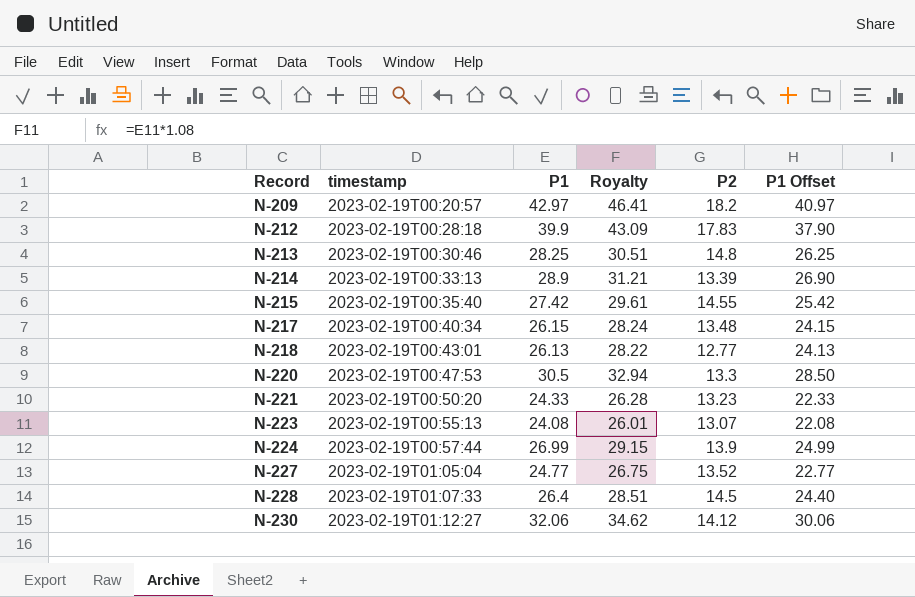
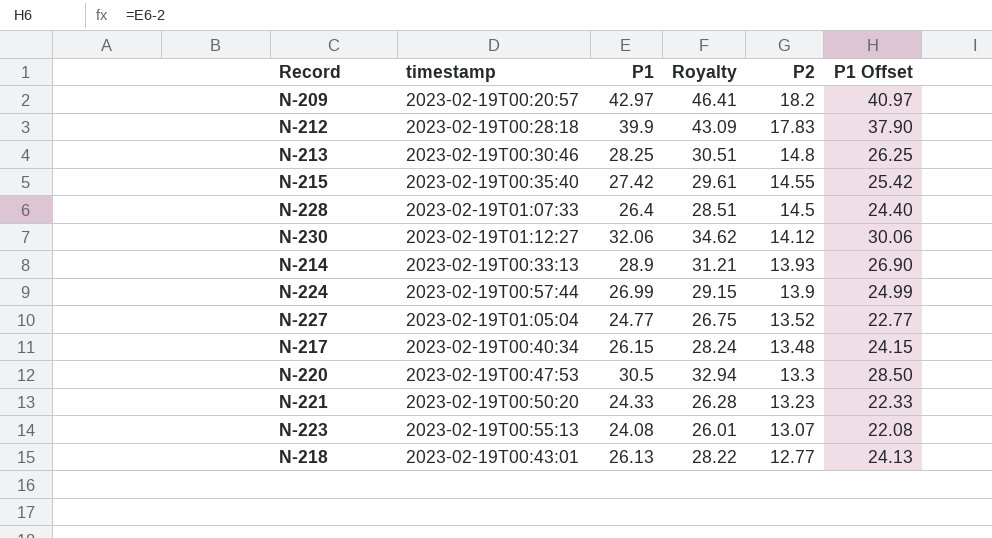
row order: Record ascending -> P2 descending
N-214 | P2: 13.39 -> 13.93

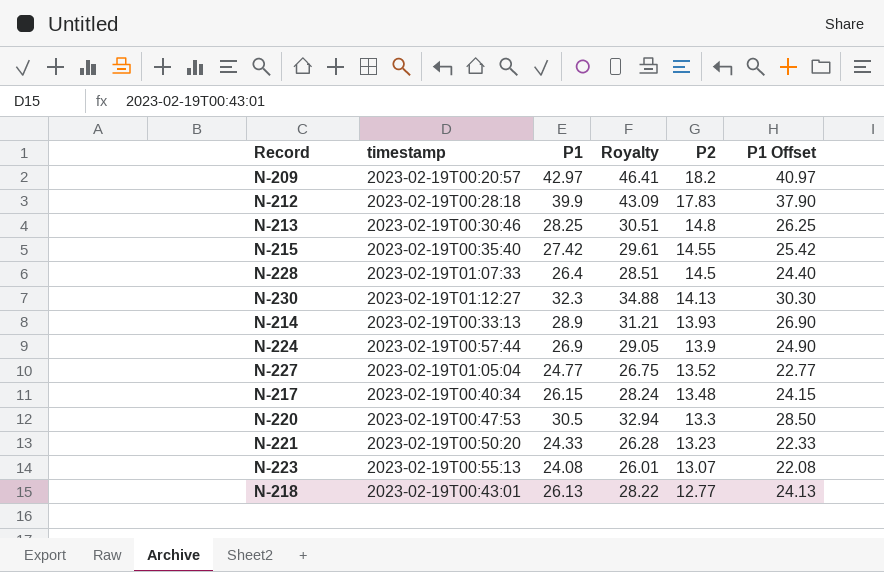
N-230 | P1: 32.06 -> 32.3
N-230 | Royalty: 34.62 -> 34.88
N-230 | P2: 14.12 -> 14.13
N-230 | P1 Offset: 30.06 -> 30.30
N-224 | P1: 26.99 -> 26.9
N-224 | Royalty: 29.15 -> 29.05
N-224 | P1 Offset: 24.99 -> 24.90

